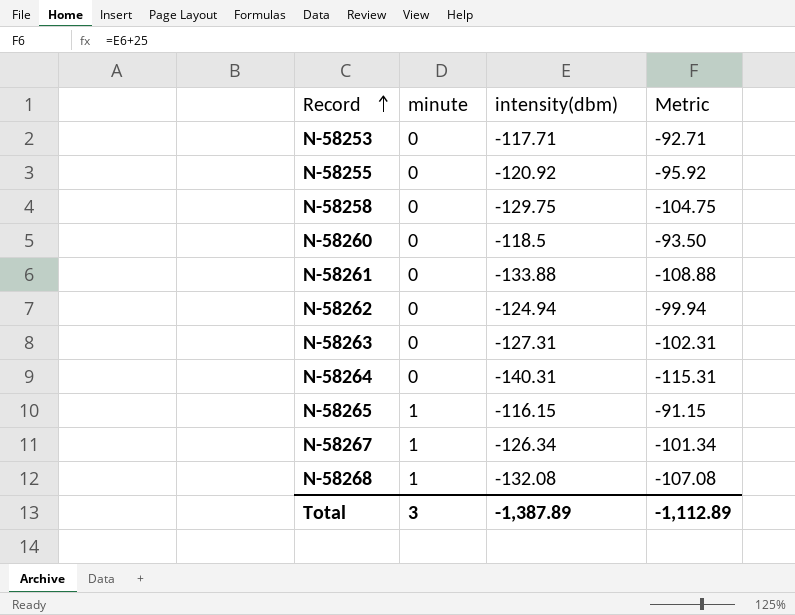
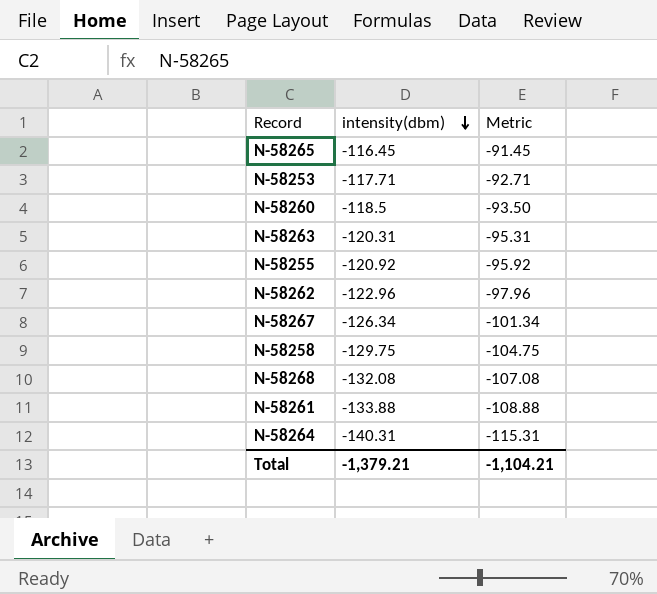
row order: Record ascending -> intensity(dbm) descending
column minute | position: 2 -> none
N-58265 | intensity(dbm): -116.15 -> -116.45
N-58265 | Metric: -91.15 -> -91.45
N-58263 | intensity(dbm): -127.31 -> -120.31
N-58263 | Metric: -102.31 -> -95.31
N-58262 | intensity(dbm): -124.94 -> -122.96
N-58262 | Metric: -99.94 -> -97.96
Total | intensity(dbm): -1,387.89 -> -1,379.21
Total | Metric: -1,112.89 -> -1,104.21

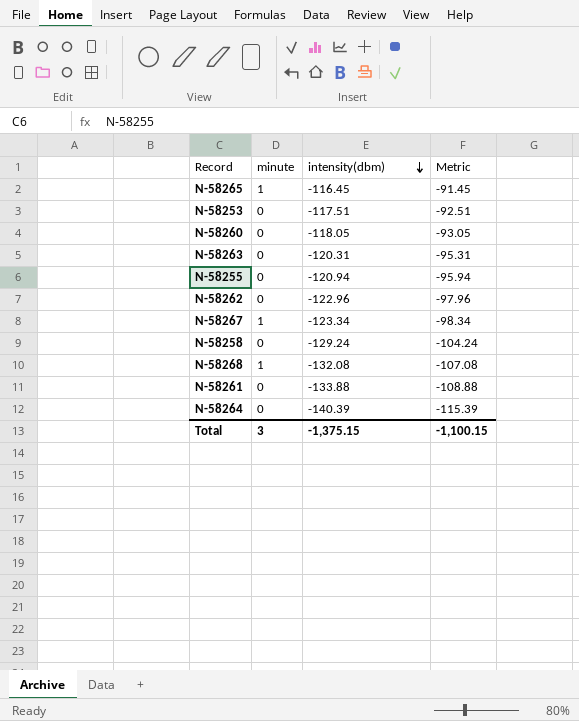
column minute | position: none -> 2
N-58253 | intensity(dbm): -117.71 -> -117.51
N-58253 | Metric: -92.71 -> -92.51
N-58260 | intensity(dbm): -118.5 -> -118.05
N-58260 | Metric: -93.50 -> -93.05
N-58255 | intensity(dbm): -120.92 -> -120.94
N-58255 | Metric: -95.92 -> -95.94
N-58267 | intensity(dbm): -126.34 -> -123.34
N-58267 | Metric: -101.34 -> -98.34
N-58258 | intensity(dbm): -129.75 -> -129.24
N-58258 | Metric: -104.75 -> -104.24
N-58264 | intensity(dbm): -140.31 -> -140.39
N-58264 | Metric: -115.31 -> -115.39
Total | intensity(dbm): -1,379.21 -> -1,375.15
Total | Metric: -1,104.21 -> -1,100.15

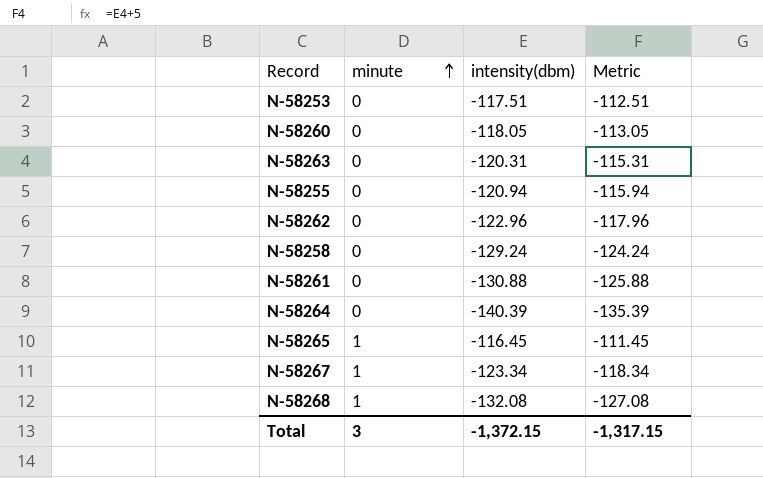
row order: intensity(dbm) descending -> minute ascending
column Metric | formula: [intensity(dbm)] + 25 -> [intensity(dbm)] + 5
N-58261 | intensity(dbm): -133.88 -> -130.88
Total | intensity(dbm): -1,375.15 -> -1,372.15
Total | Metric: -1,100.15 -> -1,317.15

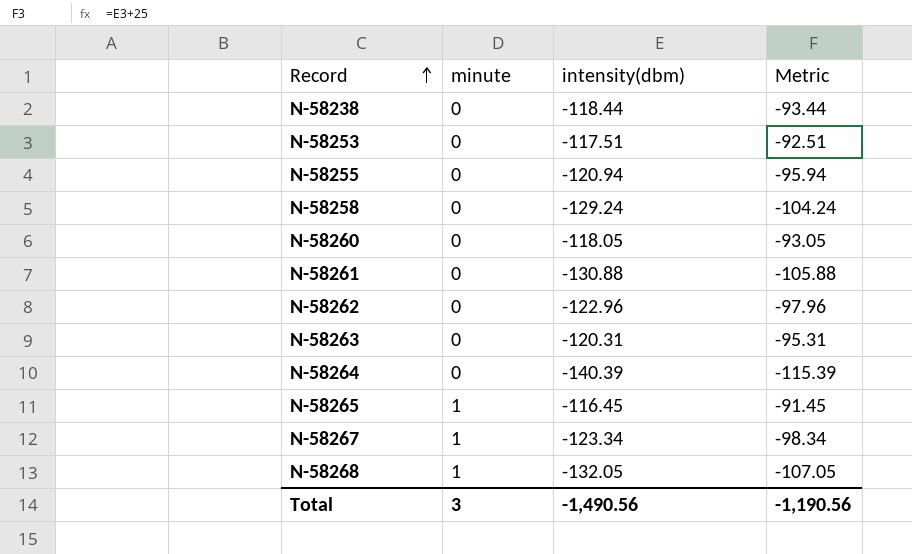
row order: minute ascending -> Record ascending
column Metric | formula: [intensity(dbm)] + 5 -> [intensity(dbm)] + 25
row N-58238: none -> 0 | -118.44 | -93.44
N-58268 | intensity(dbm): -132.08 -> -132.05
Total | intensity(dbm): -1,372.15 -> -1,490.56
Total | Metric: -1,317.15 -> -1,190.56

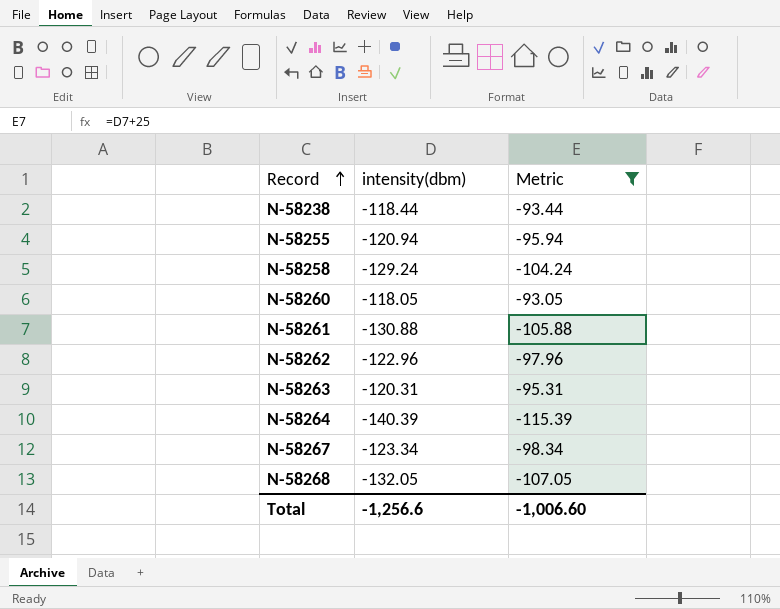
filter: none -> Metric <= -93.05
column minute | position: 2 -> none
Total | intensity(dbm): -1,490.56 -> -1,256.6
Total | Metric: -1,190.56 -> -1,006.60

